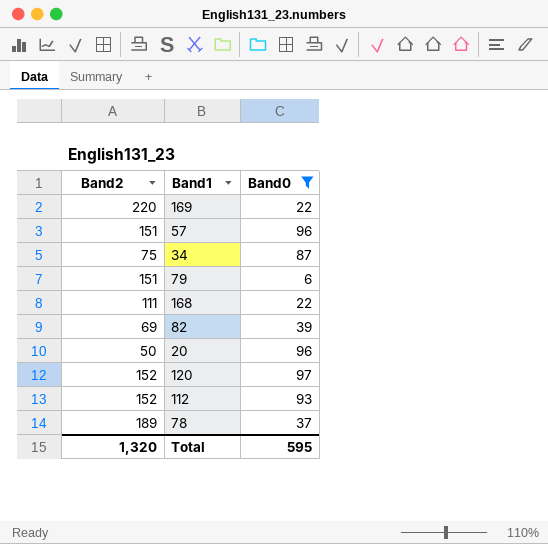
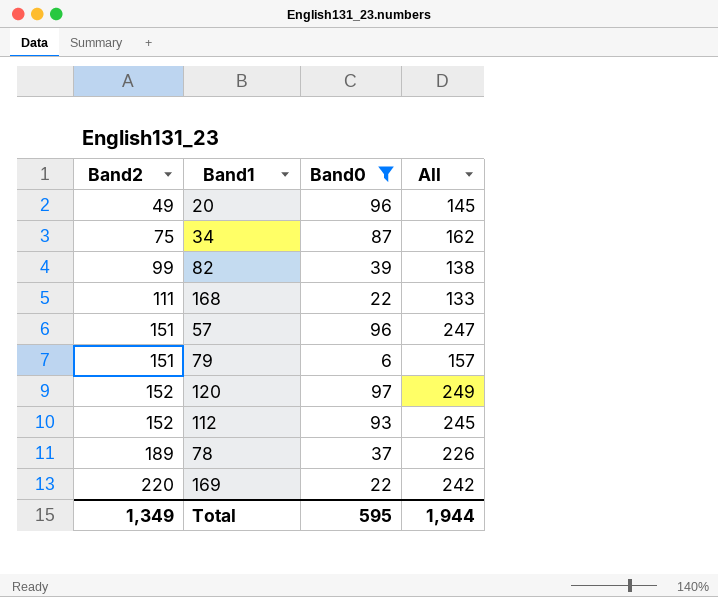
row order: none -> Band2 ascending
column All | formula: none -> [Band2] + [Band0]
20 | Band2: 50 -> 49
82 | Band2: 69 -> 99
Total | Band2: 1,320 -> 1,349

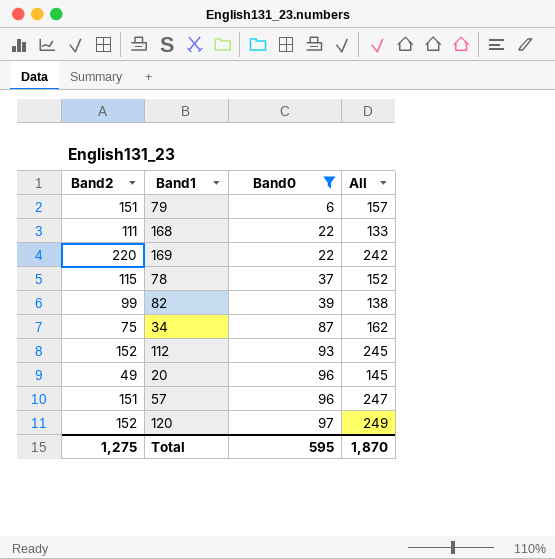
row order: Band2 ascending -> Band0 ascending
78 | Band2: 189 -> 115
78 | All: 226 -> 152
Total | Band2: 1,349 -> 1,275
Total | All: 1,944 -> 1,870

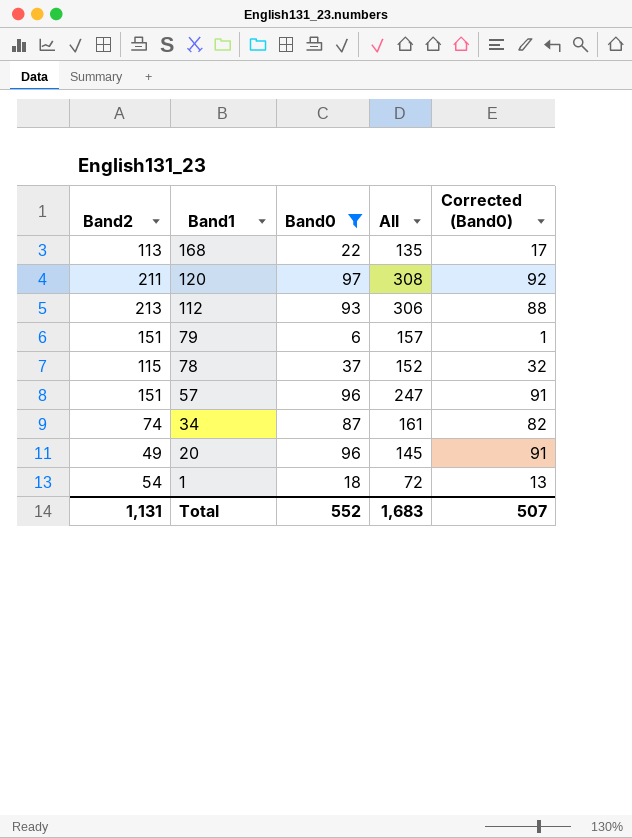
row order: Band0 ascending -> Band1 descending
column Corrected (Band0) | formula: none -> [Band0] - 5
row 169: 220 | 22 | 242 -> none
row 82: 99 | 39 | 138 -> none
168 | Band2: 111 -> 113
168 | All: 133 -> 135
120 | Band2: 152 -> 211
120 | All: 249 -> 308
112 | Band2: 152 -> 213
112 | All: 245 -> 306
34 | Band2: 75 -> 74
34 | All: 162 -> 161
row 1: none -> 54 | 18 | 72 | 13
Total | Band2: 1,275 -> 1,131
Total | Band0: 595 -> 552
Total | All: 1,870 -> 1,683

